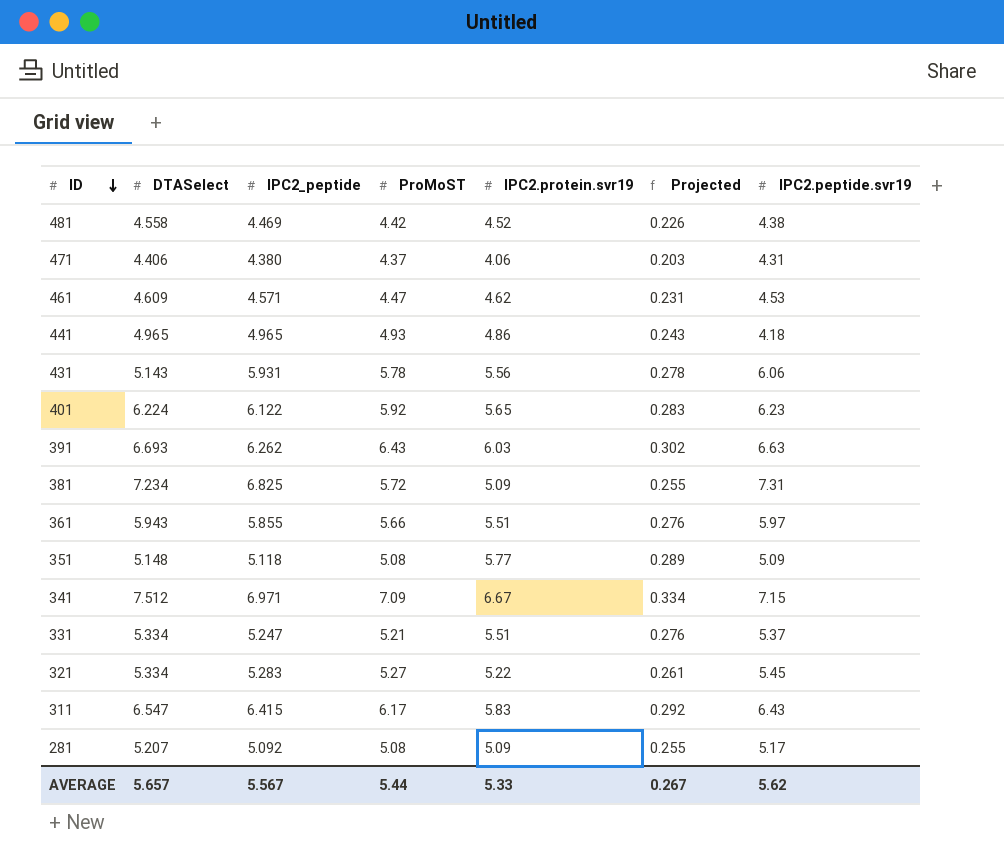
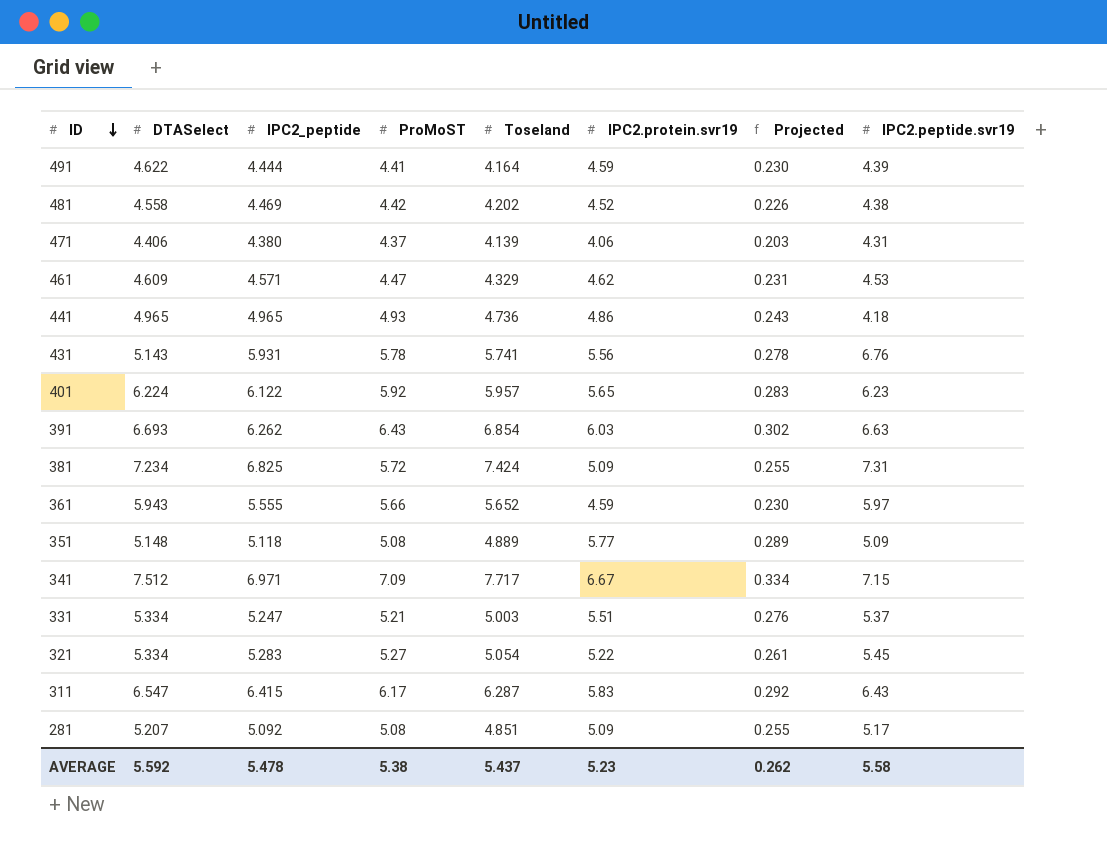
column Toseland | position: none -> 5
row 491: none -> 4.622 | 4.444 | 4.41 | 4.164 | 4.59 | 0.230 | 4.39
431 | IPC2.peptide.svr19: 6.06 -> 6.76
361 | IPC2_peptide: 5.855 -> 5.555
361 | IPC2.protein.svr19: 5.51 -> 4.59
361 | Projected: 0.276 -> 0.230
AVERAGE | DTASelect: 5.657 -> 5.592
AVERAGE | IPC2_peptide: 5.567 -> 5.478
AVERAGE | ProMoST: 5.44 -> 5.38
AVERAGE | IPC2.protein.svr19: 5.33 -> 5.23
AVERAGE | Projected: 0.267 -> 0.262
AVERAGE | IPC2.peptide.svr19: 5.62 -> 5.58

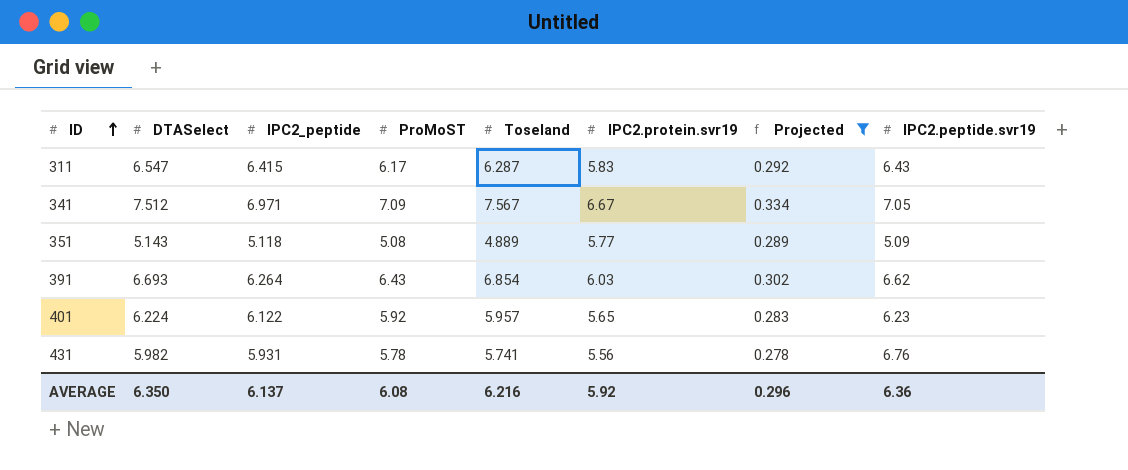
filter: none -> Projected >= 0.278
row order: ID descending -> ID ascending
341 | Toseland: 7.717 -> 7.567
341 | IPC2.peptide.svr19: 7.15 -> 7.05
351 | DTASelect: 5.148 -> 5.143
391 | IPC2_peptide: 6.262 -> 6.264
391 | IPC2.peptide.svr19: 6.63 -> 6.62
431 | DTASelect: 5.143 -> 5.982
AVERAGE | DTASelect: 5.592 -> 6.350
AVERAGE | IPC2_peptide: 5.478 -> 6.137
AVERAGE | ProMoST: 5.38 -> 6.08
AVERAGE | Toseland: 5.437 -> 6.216
AVERAGE | IPC2.protein.svr19: 5.23 -> 5.92
AVERAGE | Projected: 0.262 -> 0.296
AVERAGE | IPC2.peptide.svr19: 5.58 -> 6.36

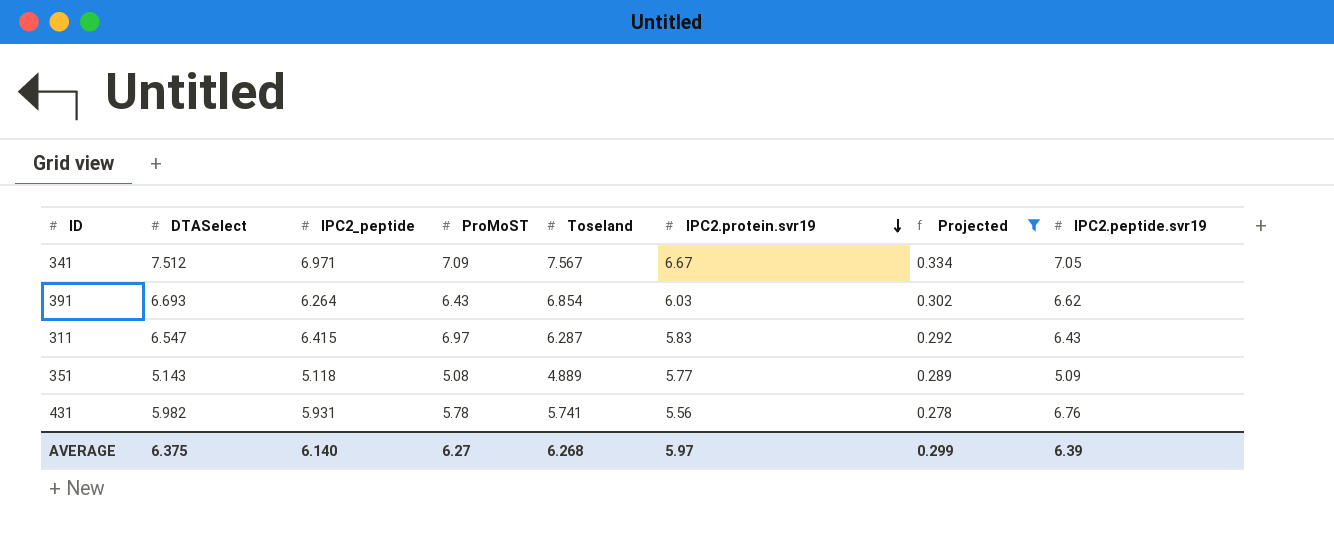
row order: ID ascending -> IPC2.protein.svr19 descending
row 401: 6.224 | 6.122 | 5.92 | 5.957 | 5.65 | 0.283 | 6.23 -> none
311 | ProMoST: 6.17 -> 6.97
AVERAGE | DTASelect: 6.350 -> 6.375
AVERAGE | IPC2_peptide: 6.137 -> 6.140
AVERAGE | ProMoST: 6.08 -> 6.27
AVERAGE | Toseland: 6.216 -> 6.268
AVERAGE | IPC2.protein.svr19: 5.92 -> 5.97
AVERAGE | Projected: 0.296 -> 0.299
AVERAGE | IPC2.peptide.svr19: 6.36 -> 6.39

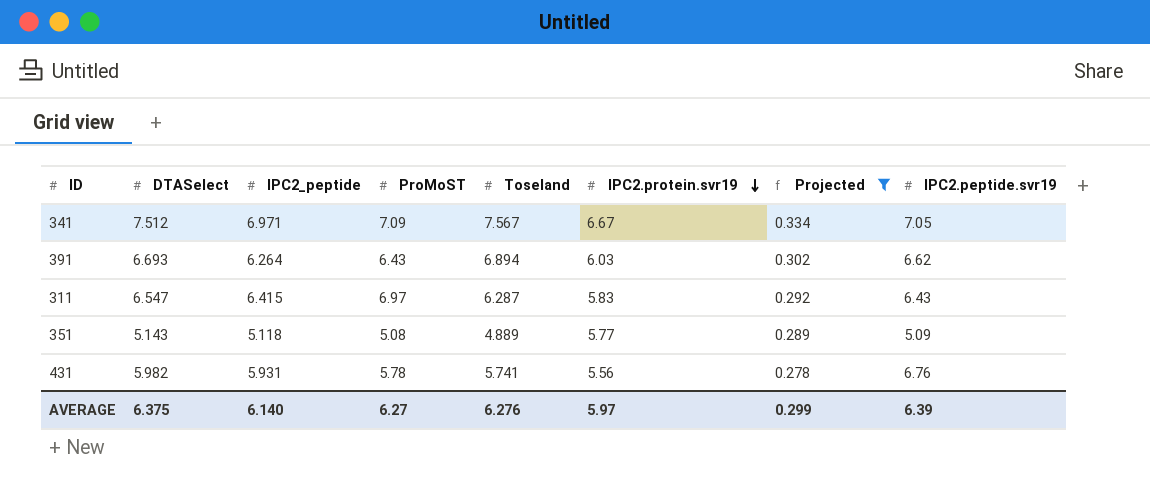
391 | Toseland: 6.854 -> 6.894
AVERAGE | Toseland: 6.268 -> 6.276

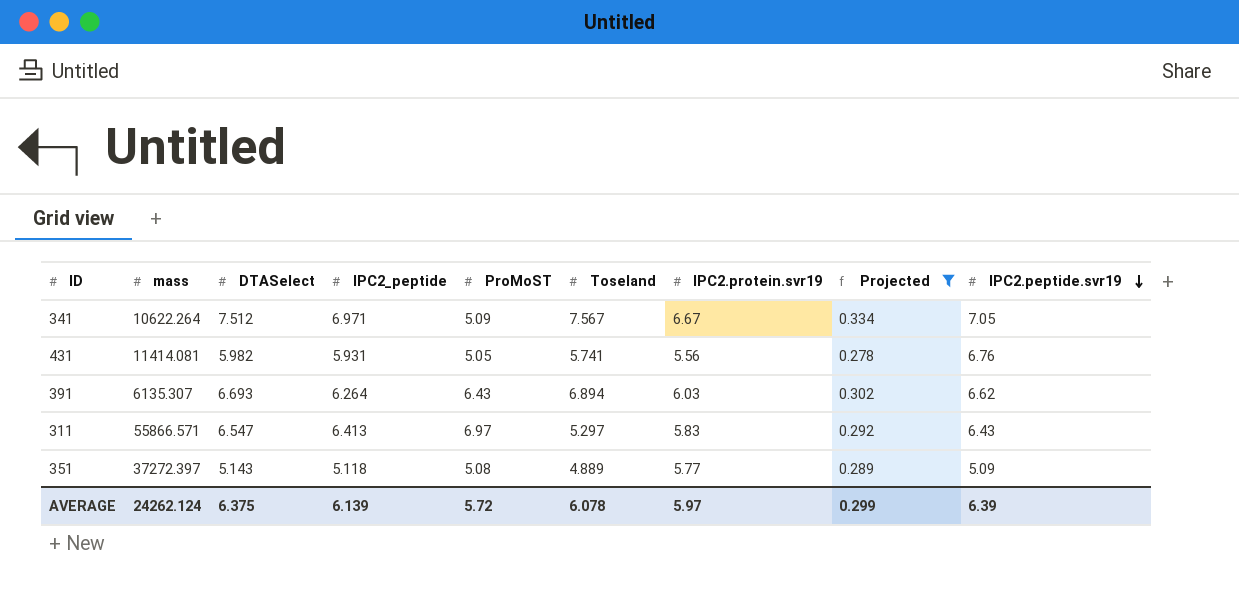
row order: IPC2.protein.svr19 descending -> IPC2.peptide.svr19 descending
column mass | position: none -> 2
341 | ProMoST: 7.09 -> 5.09
431 | ProMoST: 5.78 -> 5.05
311 | IPC2_peptide: 6.415 -> 6.413
311 | Toseland: 6.287 -> 5.297
AVERAGE | IPC2_peptide: 6.140 -> 6.139
AVERAGE | ProMoST: 6.27 -> 5.72
AVERAGE | Toseland: 6.276 -> 6.078

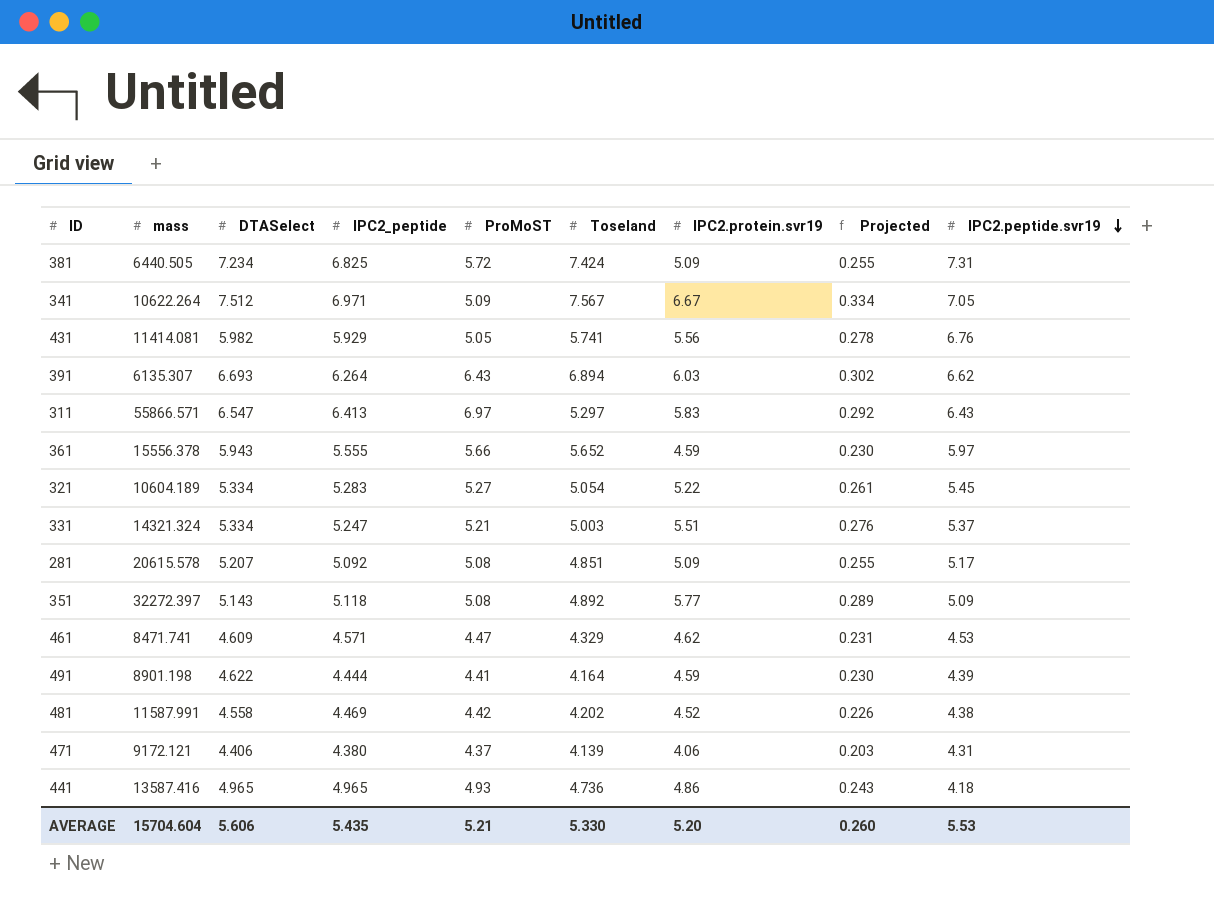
filter: Projected >= 0.278 -> none
431 | IPC2_peptide: 5.931 -> 5.929
351 | mass: 37272.397 -> 32272.397
351 | Toseland: 4.889 -> 4.892
AVERAGE | mass: 24262.124 -> 15704.604
AVERAGE | DTASelect: 6.375 -> 5.606
AVERAGE | IPC2_peptide: 6.139 -> 5.435
AVERAGE | ProMoST: 5.72 -> 5.21
AVERAGE | Toseland: 6.078 -> 5.330
AVERAGE | IPC2.protein.svr19: 5.97 -> 5.20
AVERAGE | Projected: 0.299 -> 0.260
AVERAGE | IPC2.peptide.svr19: 6.39 -> 5.53

